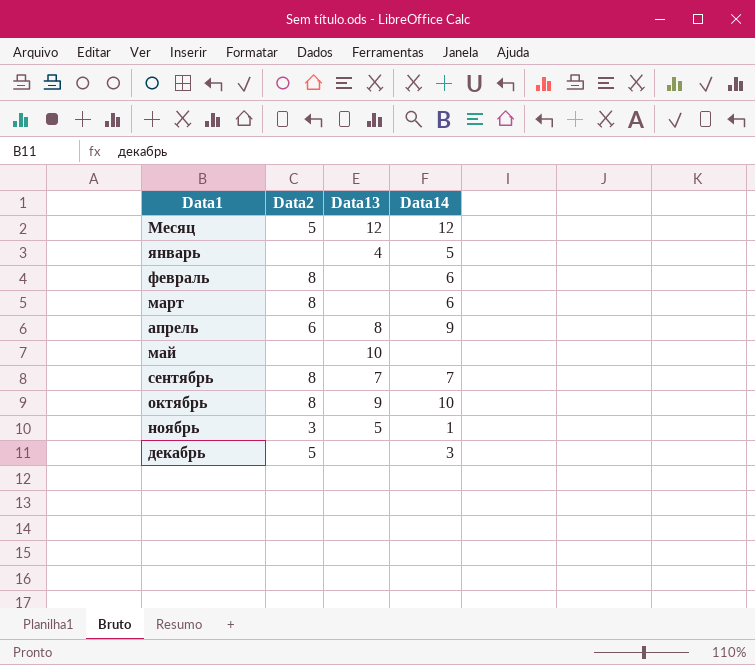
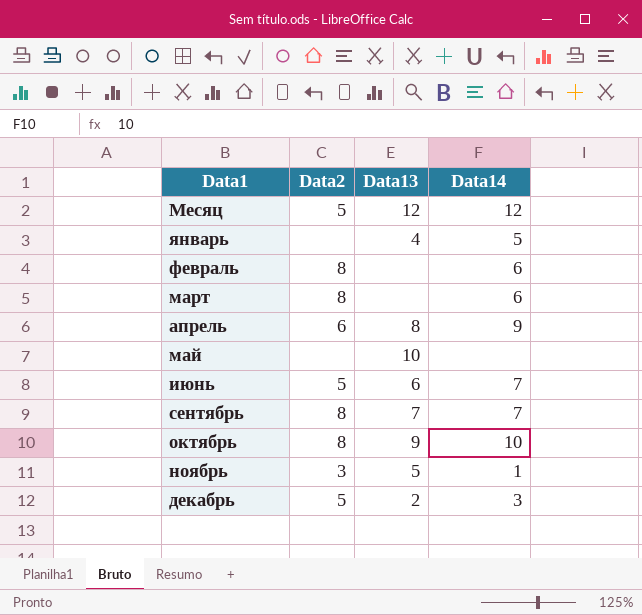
row июнь: none -> 5 | 6 | 7
декабрь | Data13: none -> 2

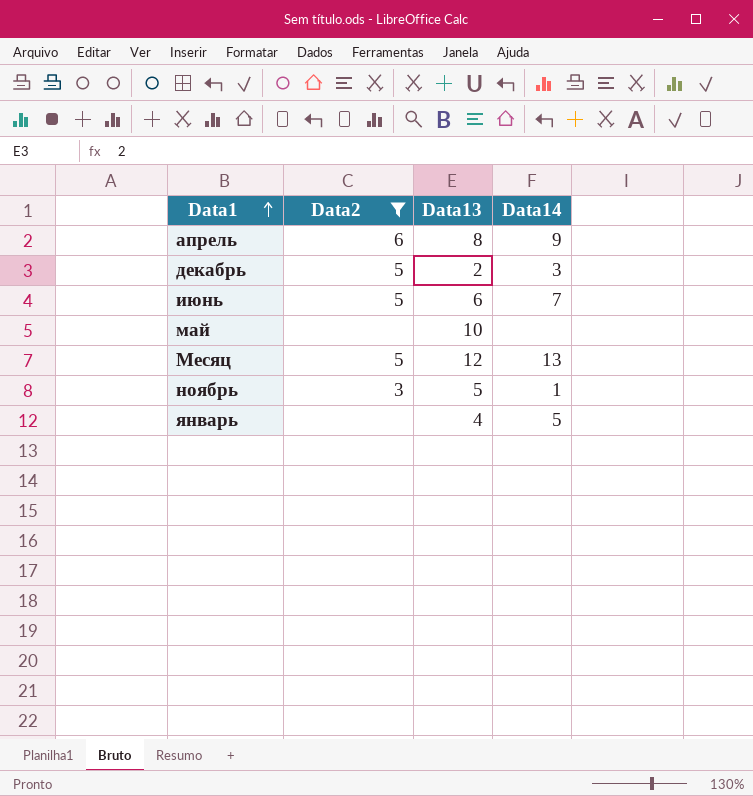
filter: none -> Data2 != 8
row order: none -> Data1 ascending
Месяц | Data14: 12 -> 13

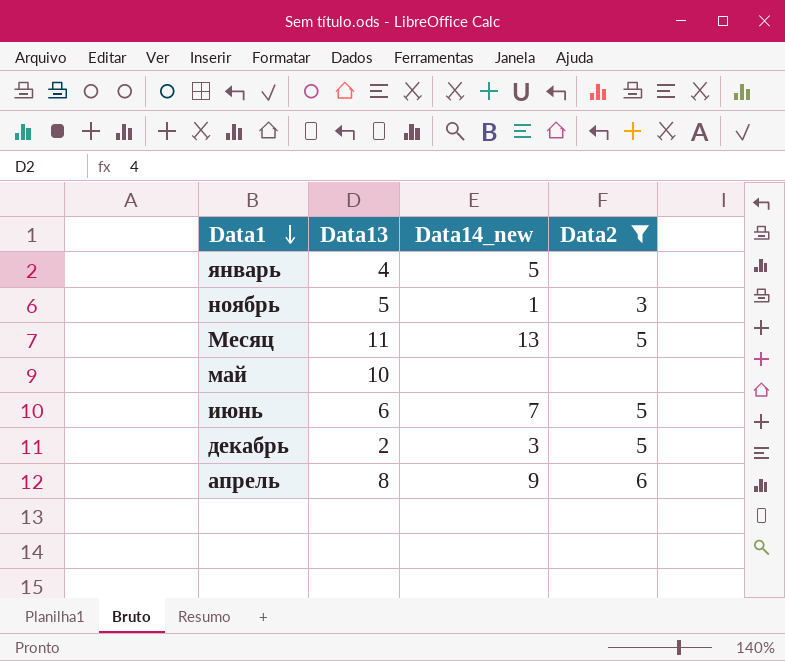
row order: Data1 ascending -> Data1 descending
column name: Data14 -> Data14_new
column Data2 | position: 2 -> 4
Месяц | Data13: 12 -> 11

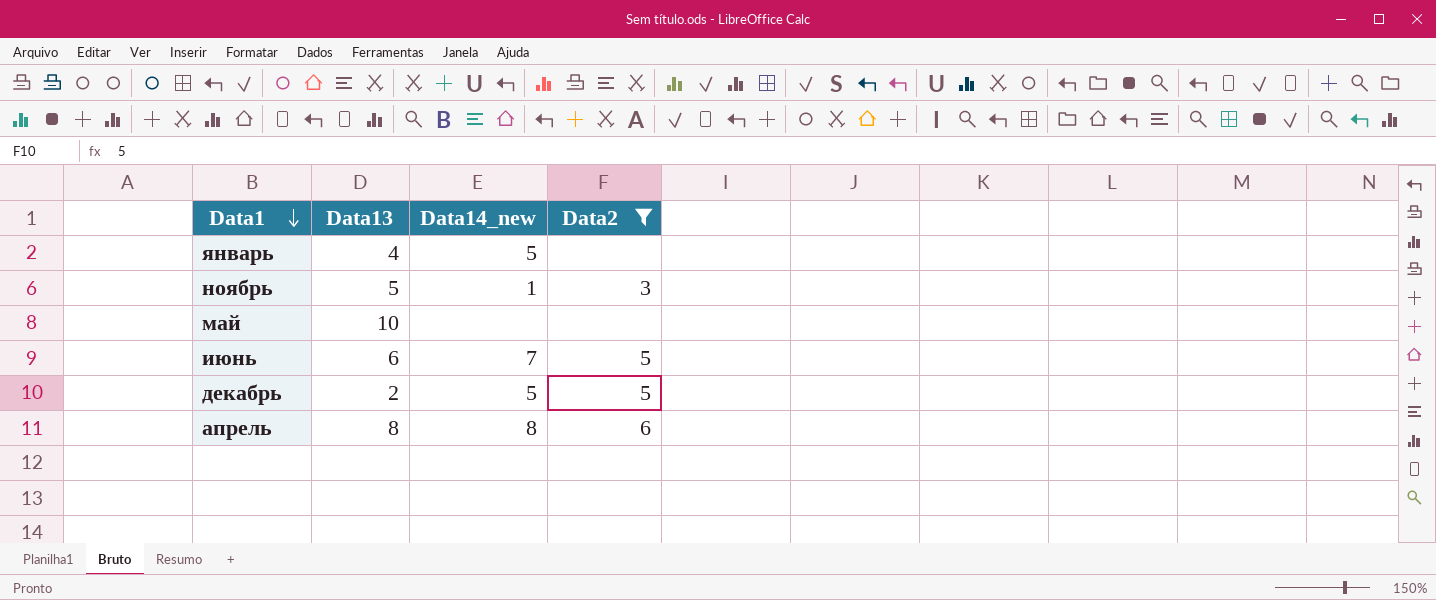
row Месяц: 11 | 13 | 5 -> none
декабрь | Data14_new: 3 -> 5
апрель | Data14_new: 9 -> 8

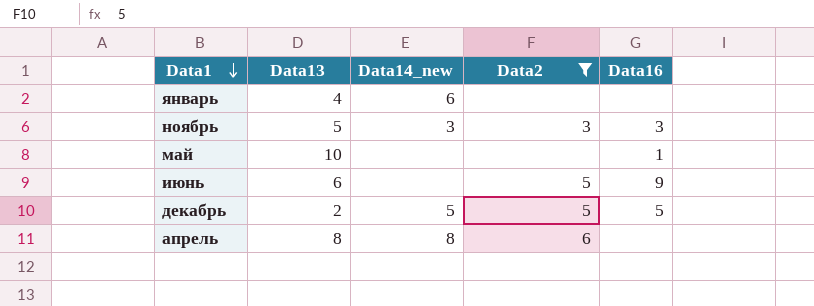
column Data16 | position: none -> 5
январь | Data14_new: 5 -> 6
ноябрь | Data14_new: 1 -> 3
июнь | Data14_new: 7 -> none

